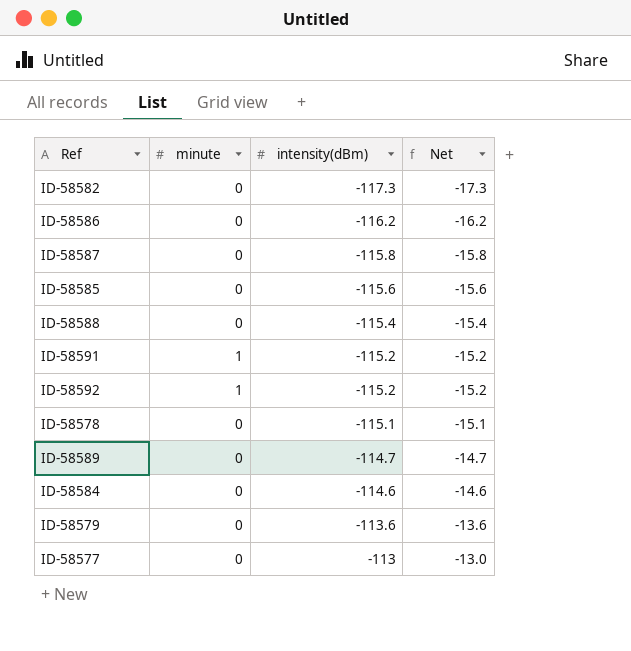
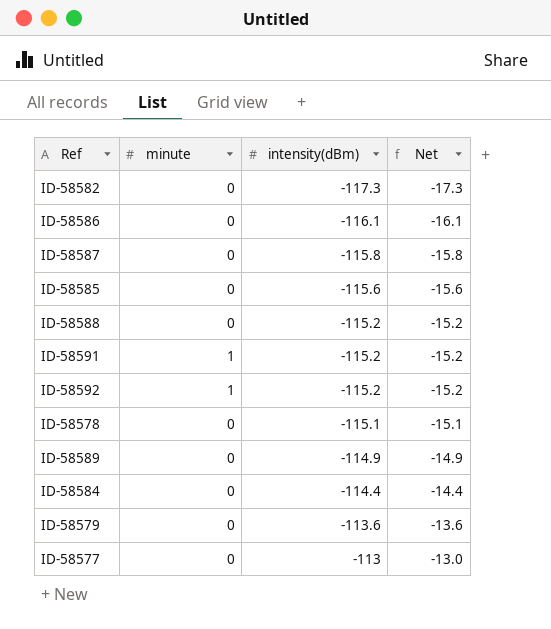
ID-58586 | intensity(dBm): -116.2 -> -116.1
ID-58586 | Net: -16.2 -> -16.1
ID-58588 | intensity(dBm): -115.4 -> -115.2
ID-58588 | Net: -15.4 -> -15.2
ID-58589 | intensity(dBm): -114.7 -> -114.9
ID-58589 | Net: -14.7 -> -14.9
ID-58584 | intensity(dBm): -114.6 -> -114.4
ID-58584 | Net: -14.6 -> -14.4

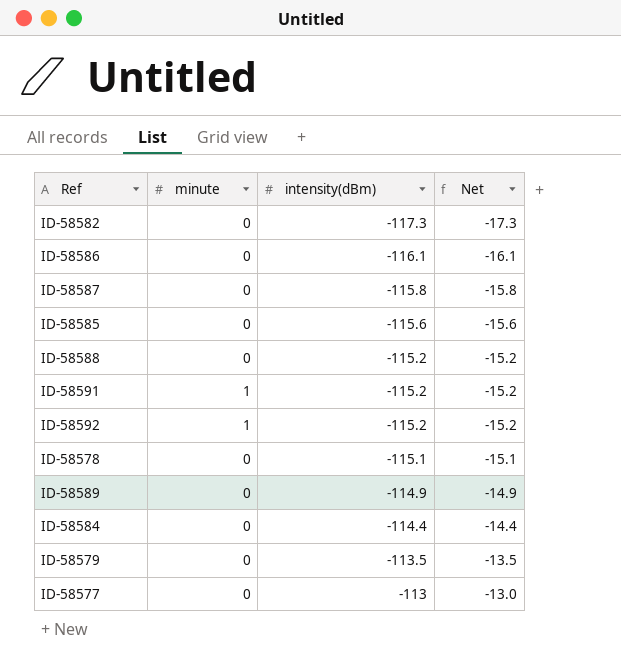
ID-58579 | intensity(dBm): -113.6 -> -113.5
ID-58579 | Net: -13.6 -> -13.5

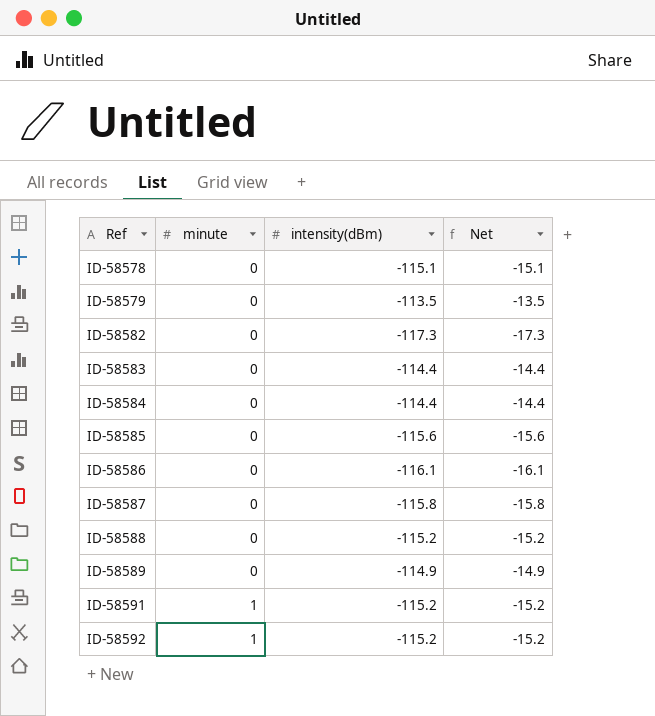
row order: intensity(dBm) ascending -> Ref ascending
row ID-58577: 0 | -113 | -13.0 -> none
row ID-58583: none -> 0 | -114.4 | -14.4

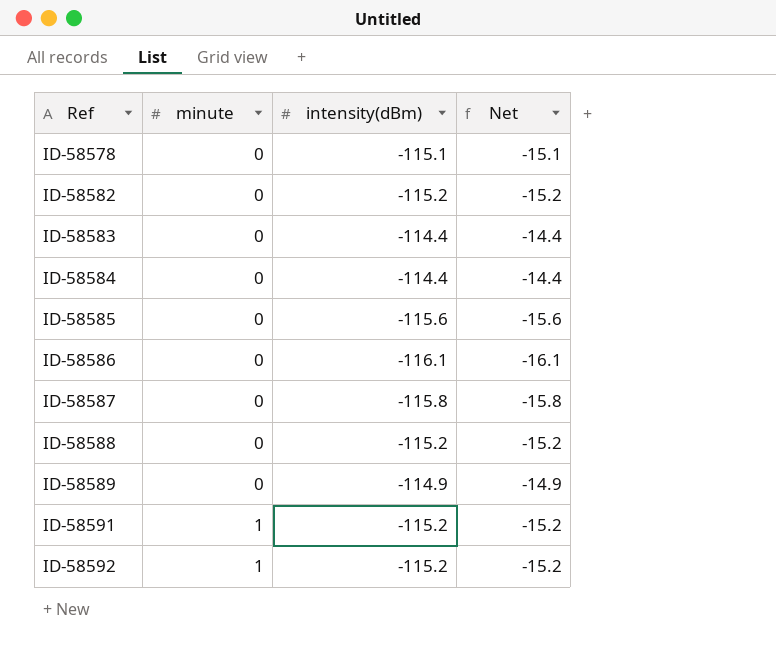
row ID-58579: 0 | -113.5 | -13.5 -> none
ID-58582 | intensity(dBm): -117.3 -> -115.2
ID-58582 | Net: -17.3 -> -15.2

